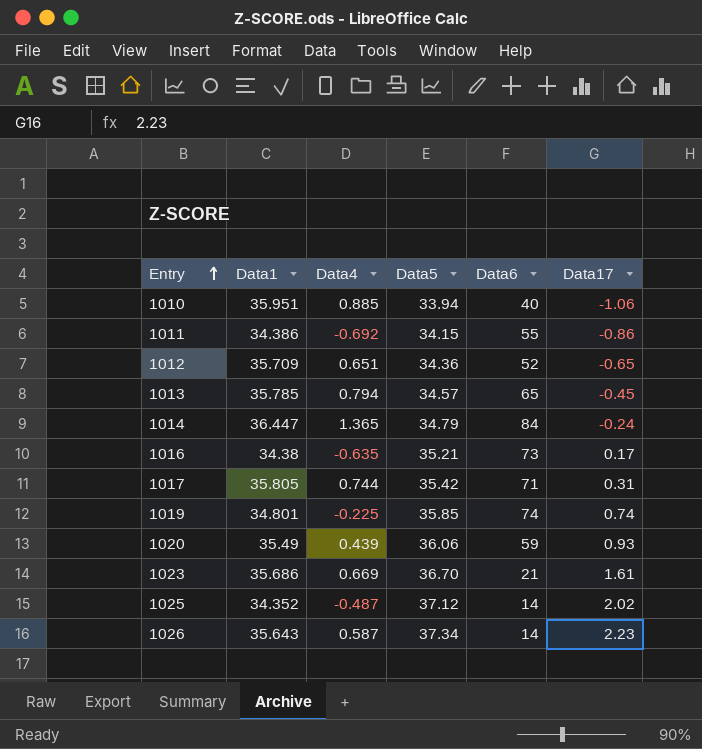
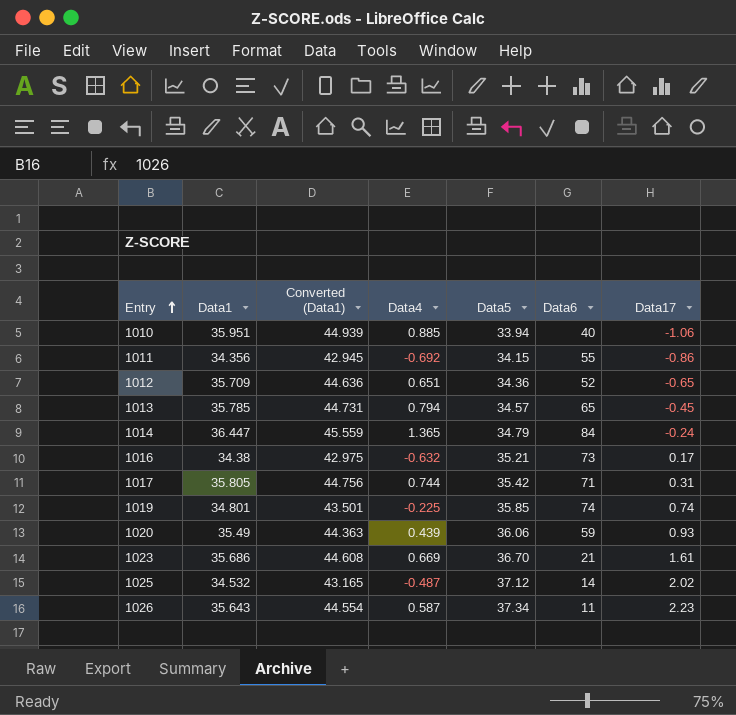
column Converted (Data1) | formula: none -> [Data1] * 1.25
1011 | Data1: 34.386 -> 34.356
1016 | Data4: -0.635 -> -0.632
1025 | Data1: 34.352 -> 34.532
1026 | Data6: 14 -> 11

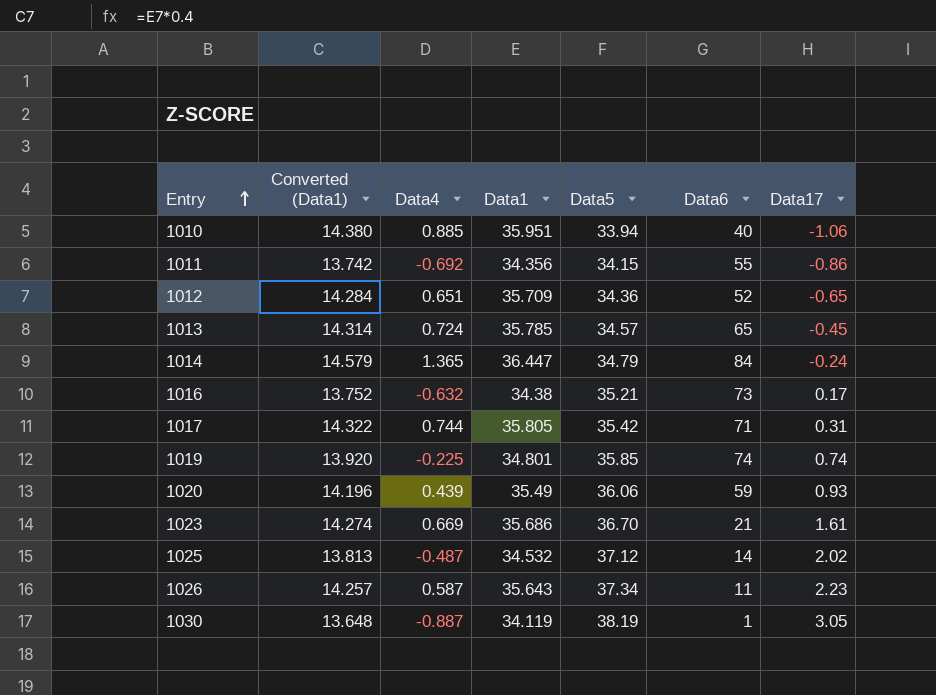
column Converted (Data1) | formula: [Data1] * 1.25 -> [Data1] * 0.4
column Data1 | position: 2 -> 4
1013 | Data4: 0.794 -> 0.724
row 1030: none -> 13.648 | -0.887 | 34.119 | 38.19 | 1 | 3.05

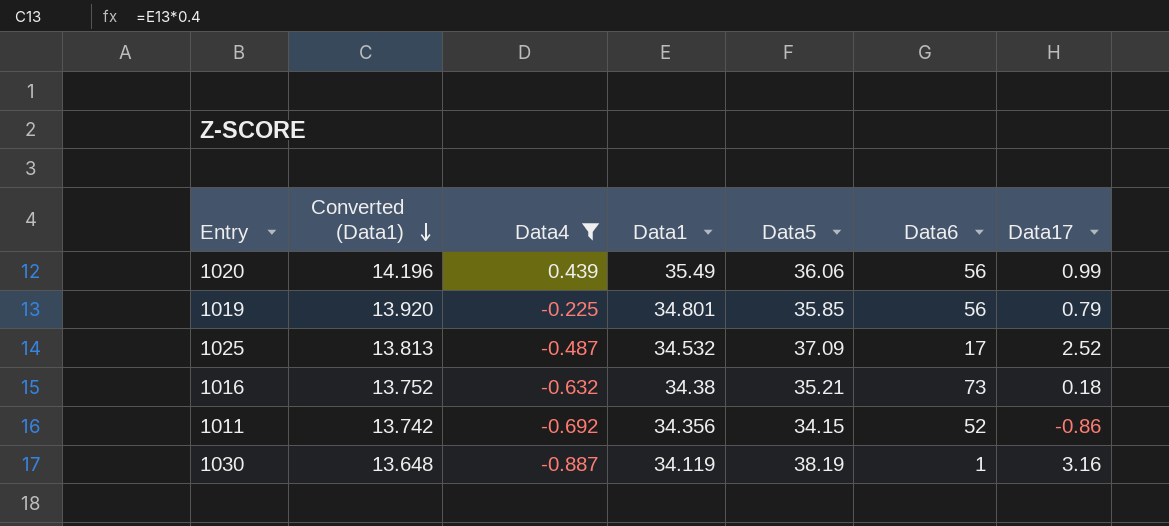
filter: none -> Data4 <= 0.439
row order: Entry ascending -> Converted (Data1) descending
1020 | Data6: 59 -> 56
1020 | Data17: 0.93 -> 0.99
1019 | Data6: 74 -> 56
1019 | Data17: 0.74 -> 0.79
1025 | Data5: 37.12 -> 37.09
1025 | Data6: 14 -> 17
1025 | Data17: 2.02 -> 2.52
1016 | Data17: 0.17 -> 0.18
1011 | Data6: 55 -> 52
1030 | Data17: 3.05 -> 3.16

